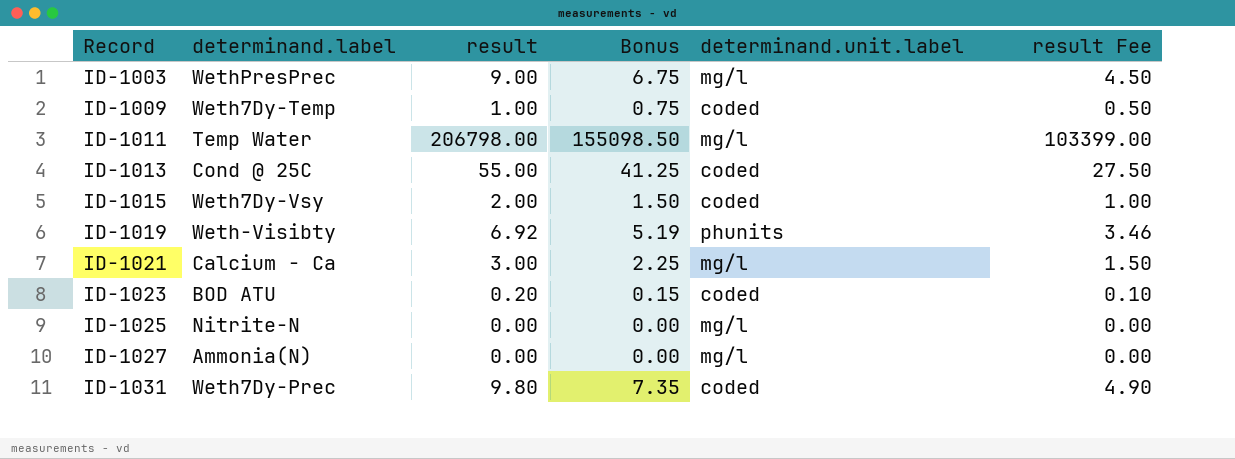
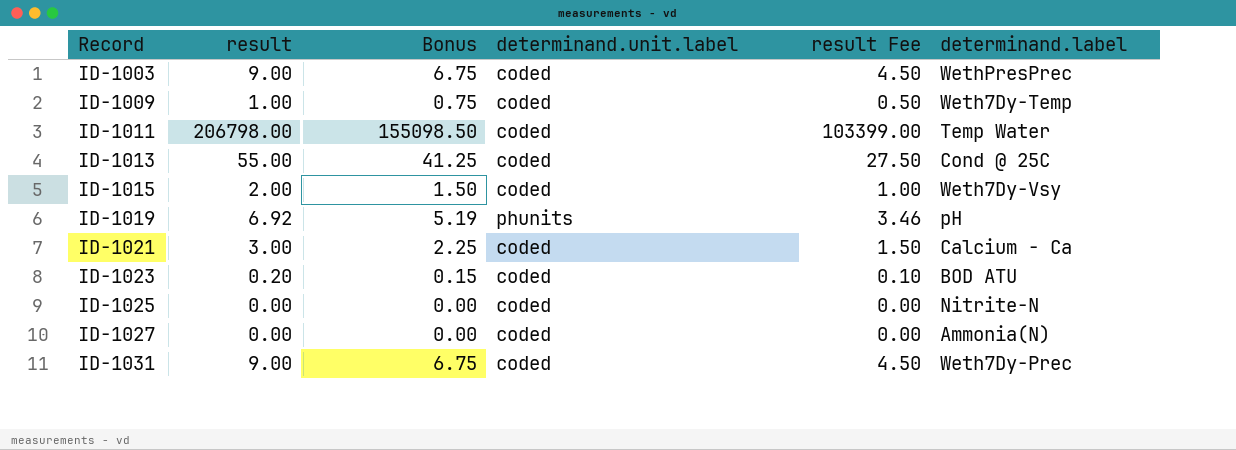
column determinand.label | position: 2 -> 6
ID-1003 | determinand.unit.label: mg/l -> coded
ID-1011 | determinand.unit.label: mg/l -> coded
ID-1019 | determinand.label: Weth-Visibty -> pH
ID-1021 | determinand.unit.label: mg/l -> coded
ID-1025 | determinand.unit.label: mg/l -> coded
ID-1027 | determinand.unit.label: mg/l -> coded
ID-1031 | result: 9.80 -> 9.00
ID-1031 | Bonus: 7.35 -> 6.75
ID-1031 | result Fee: 4.90 -> 4.50

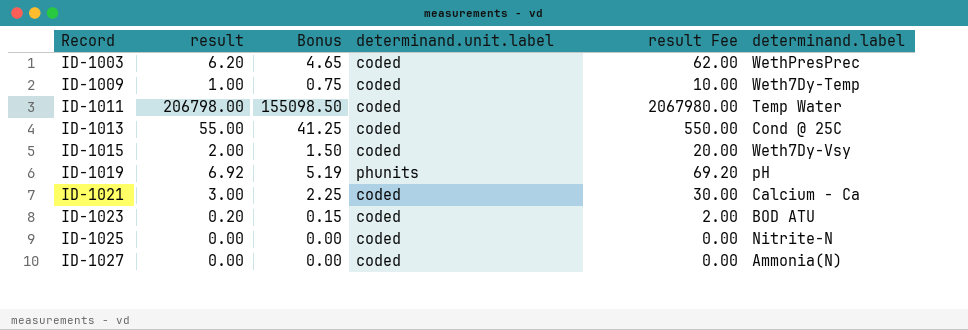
column result Fee | formula: [result] * 0.5 -> [result] * 10
row ID-1031: 9.00 | 6.75 | coded | 4.50 | Weth7Dy-Prec -> none
ID-1003 | result: 9.00 -> 6.20
ID-1003 | Bonus: 6.75 -> 4.65

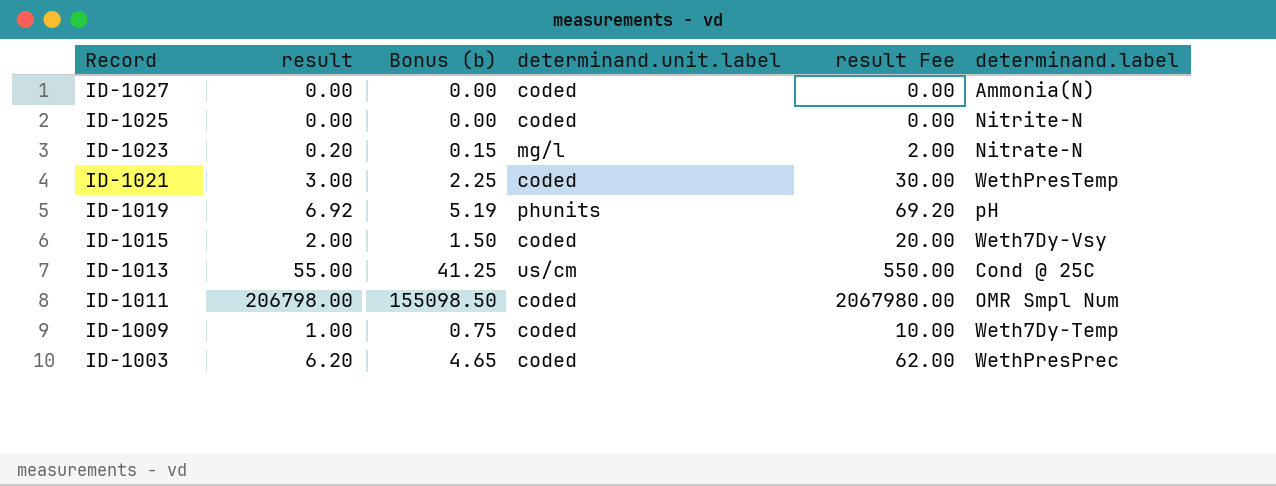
row order: Record ascending -> Record descending
column name: Bonus -> Bonus (b)
ID-1023 | determinand.unit.label: coded -> mg/l
ID-1023 | determinand.label: BOD ATU -> Nitrate-N
ID-1021 | determinand.label: Calcium - Ca -> WethPresTemp
ID-1013 | determinand.unit.label: coded -> us/cm
ID-1011 | determinand.label: Temp Water -> OMR Smpl Num

